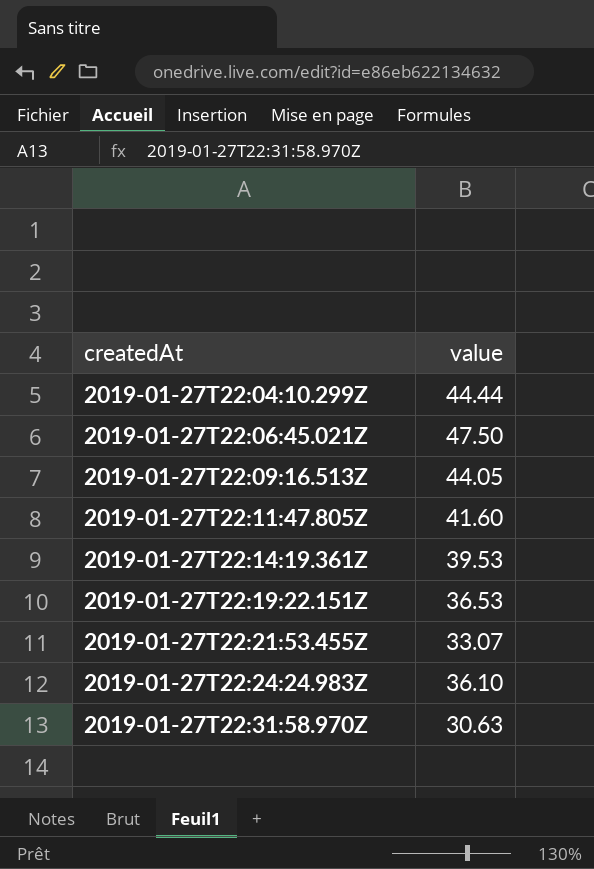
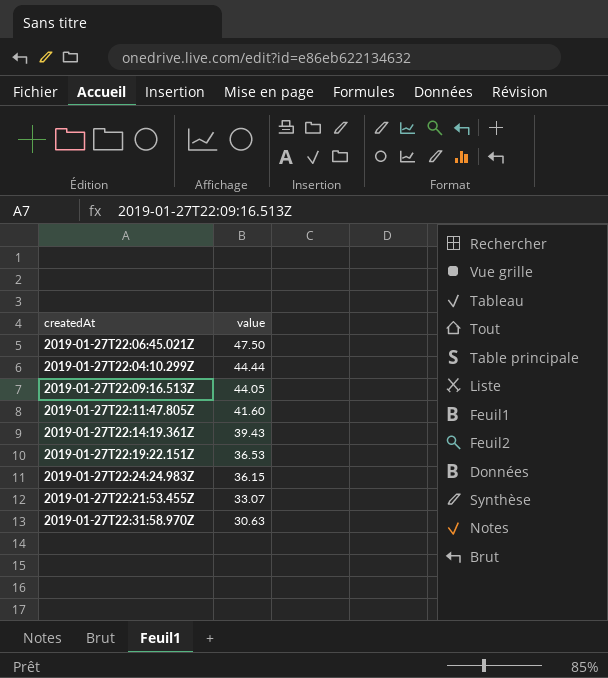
row order: createdAt ascending -> value descending
2019-01-27T22:14:19.361Z | value: 39.53 -> 39.43
2019-01-27T22:24:24.983Z | value: 36.10 -> 36.15

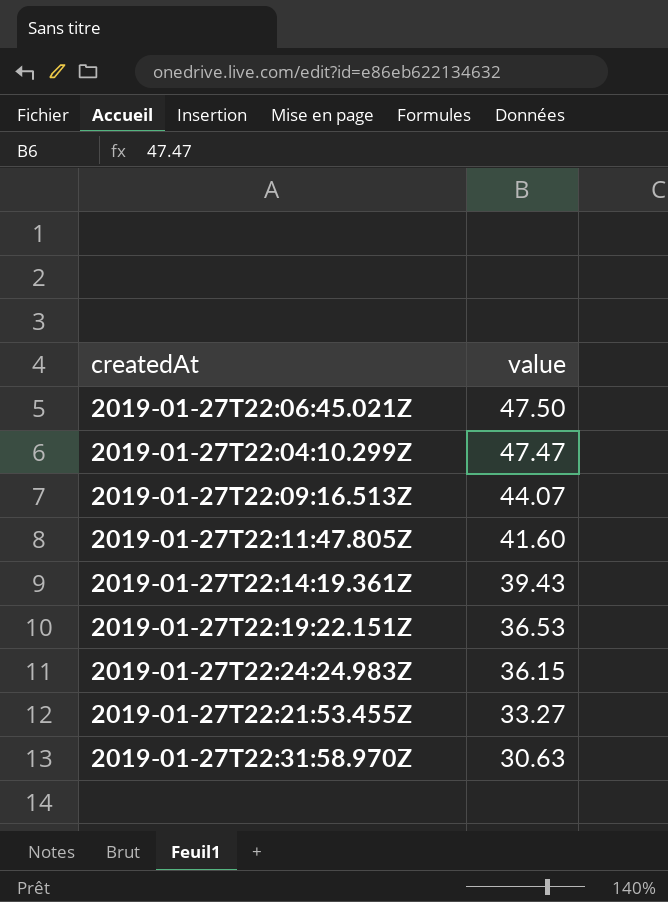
2019-01-27T22:04:10.299Z | value: 44.44 -> 47.47
2019-01-27T22:09:16.513Z | value: 44.05 -> 44.07
2019-01-27T22:21:53.455Z | value: 33.07 -> 33.27

